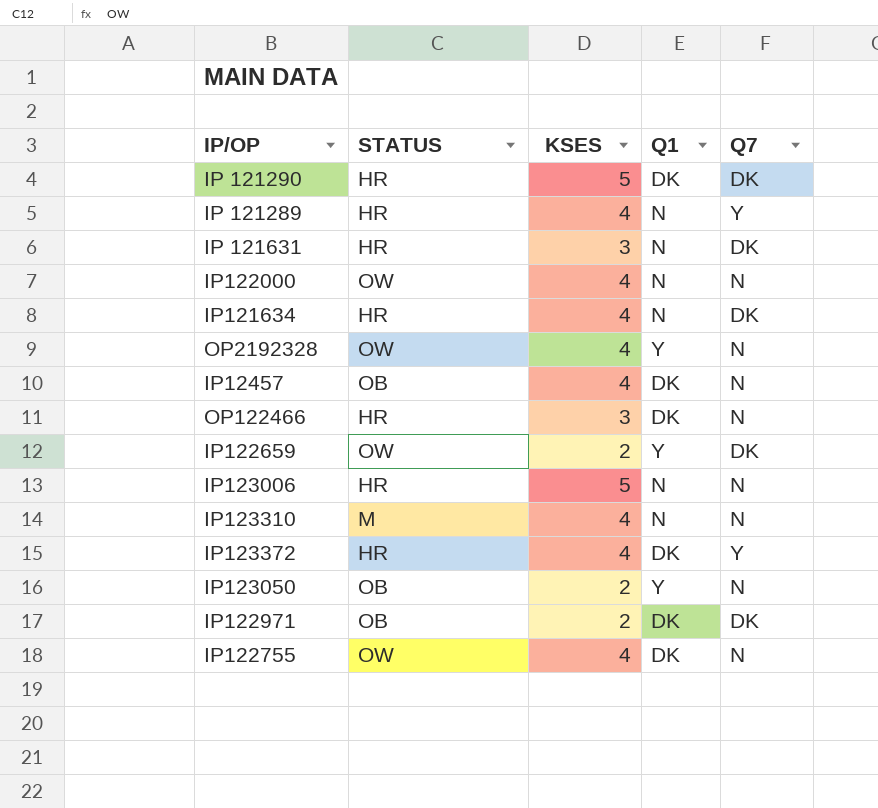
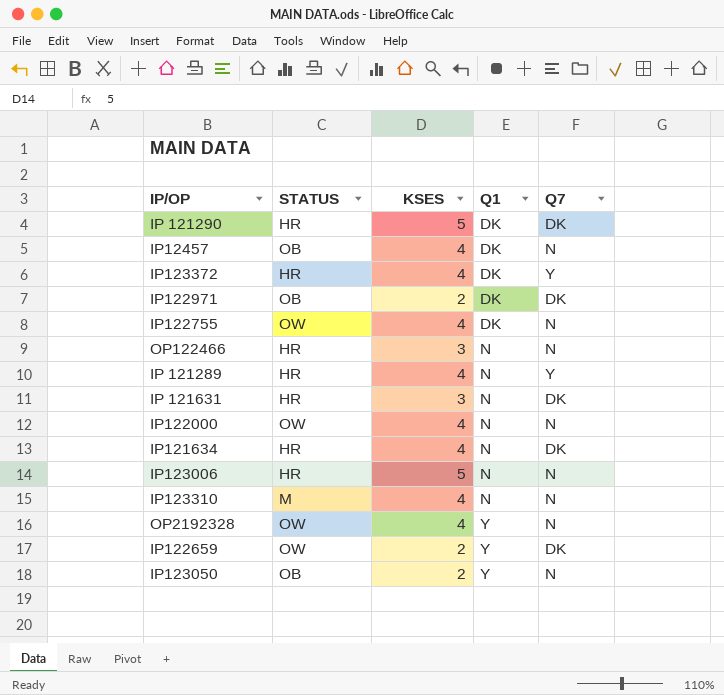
row order: none -> Q1 ascending
OP122466 | Q1: DK -> N

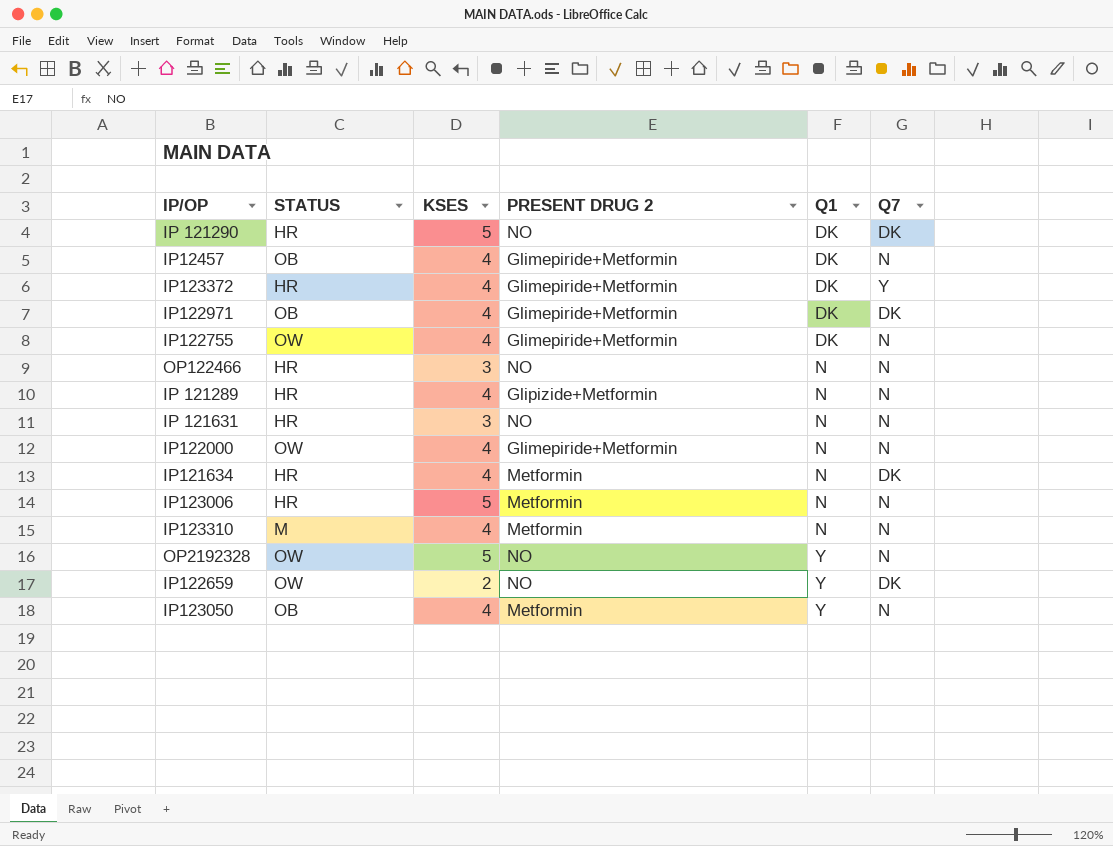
column PRESENT DRUG 2 | position: none -> 4
IP122971 | KSES: 2 -> 4
IP 121289 | Q7: Y -> N
IP 121631 | Q7: DK -> N
OP2192328 | KSES: 4 -> 5
IP123050 | KSES: 2 -> 4

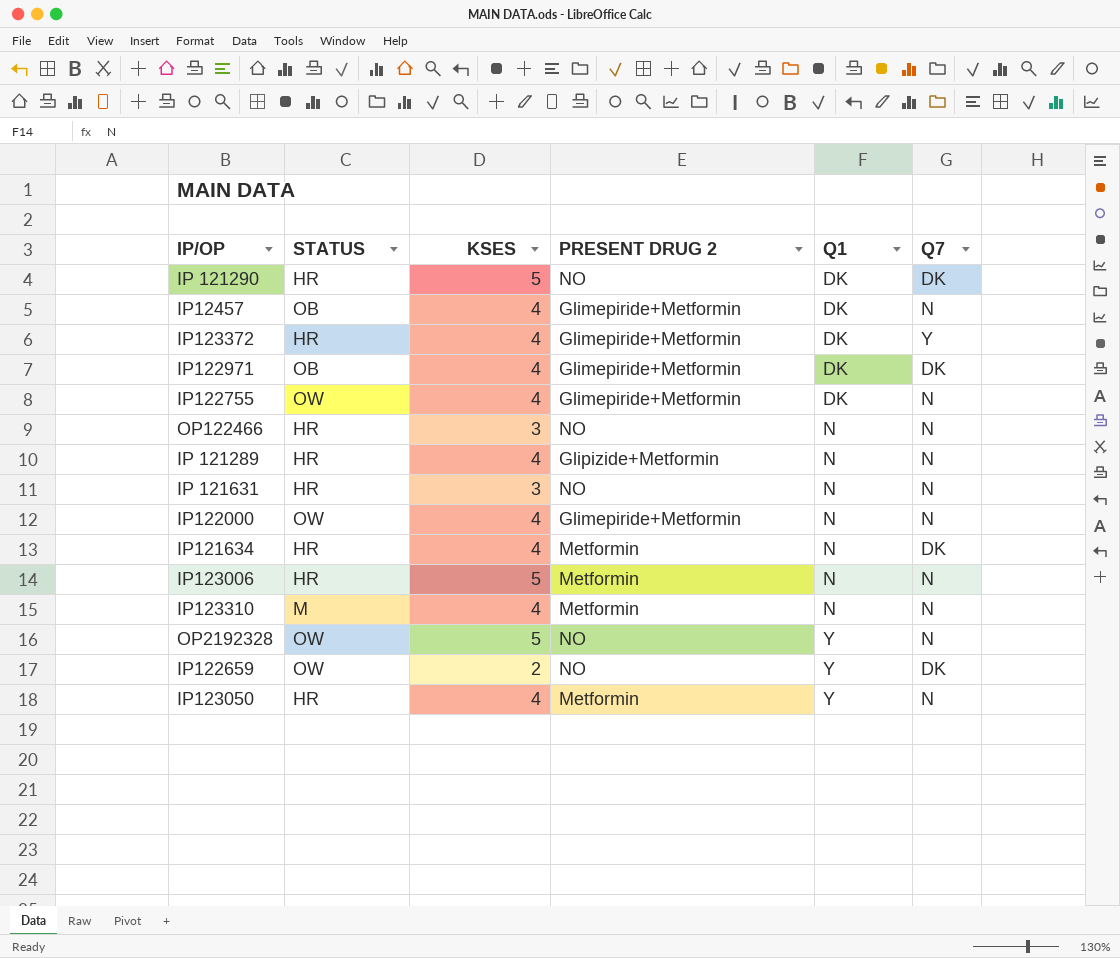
IP123050 | STATUS: OB -> HR

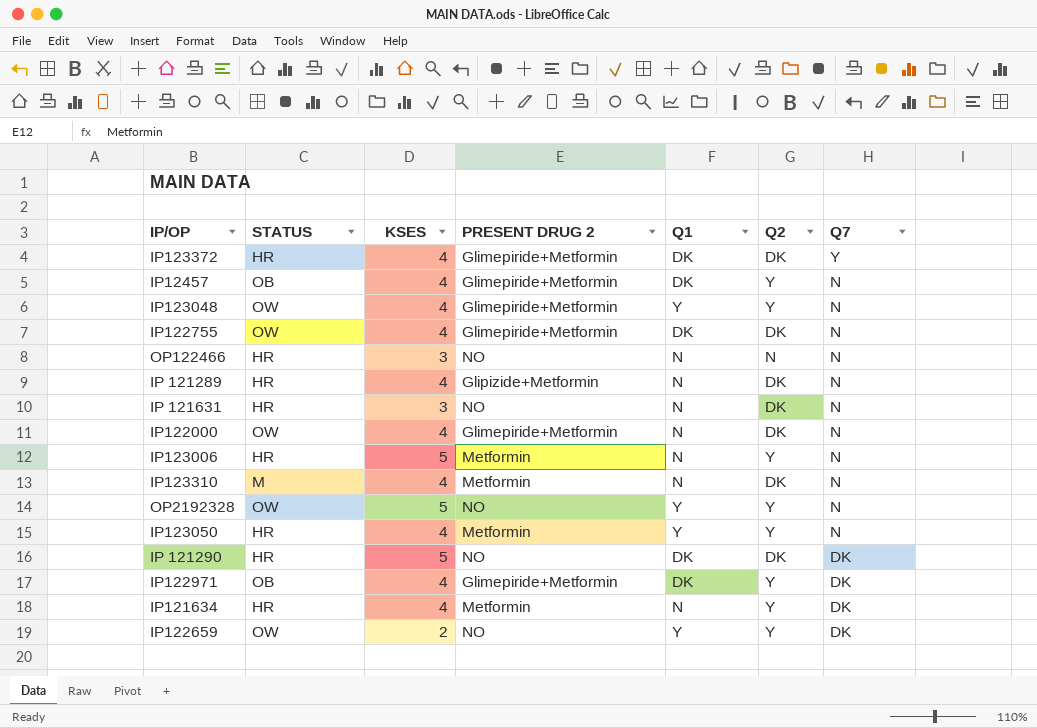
row order: Q1 ascending -> Q7 descending
column Q2 | position: none -> 6
row IP123048: none -> OW | 4 | Glimepiride+Metformin | Y | Y | N

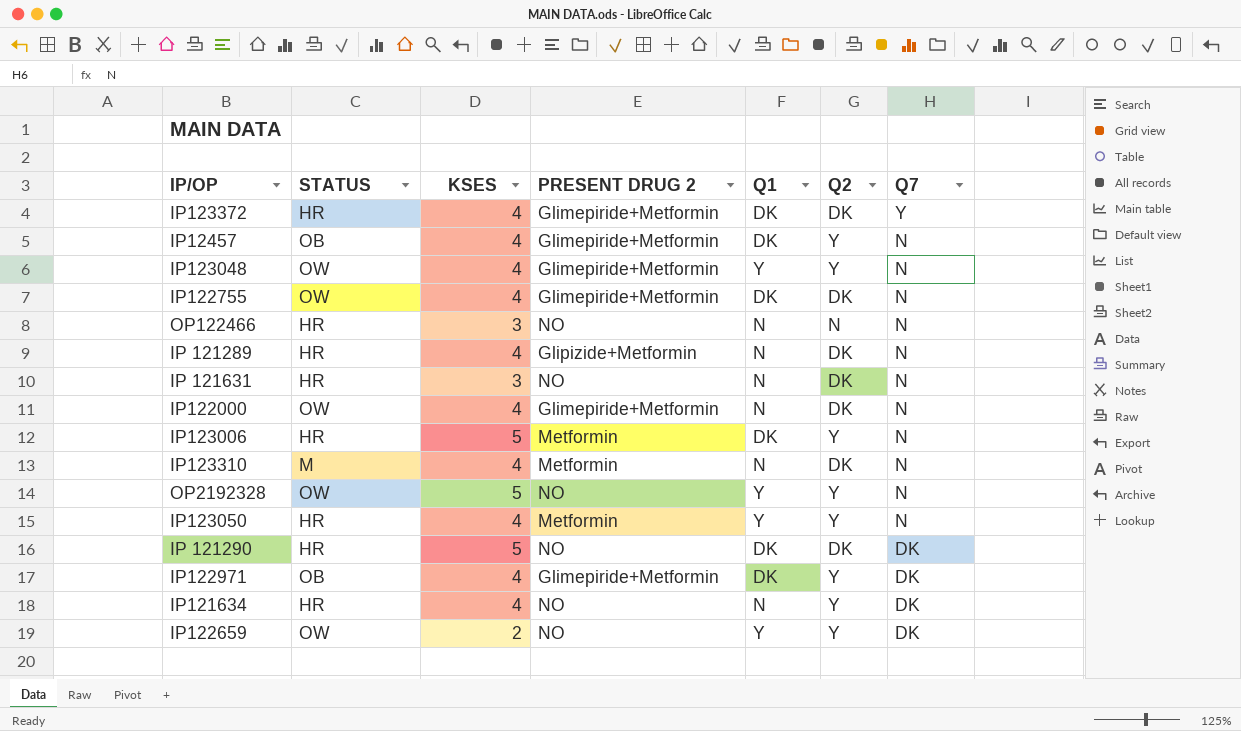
IP123006 | Q1: N -> DK
IP121634 | PRESENT DRUG 2: Metformin -> NO

